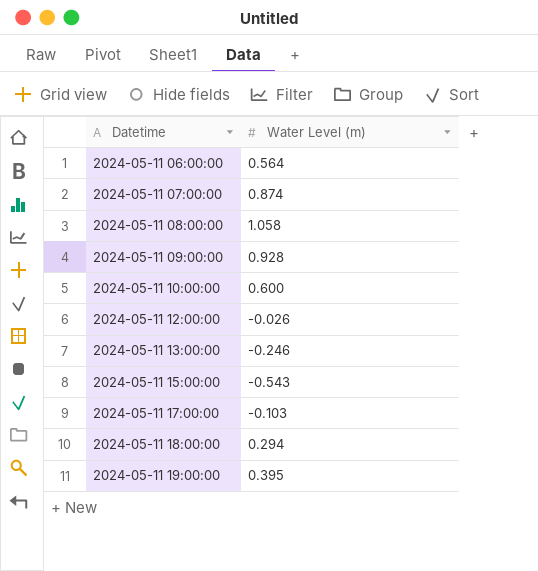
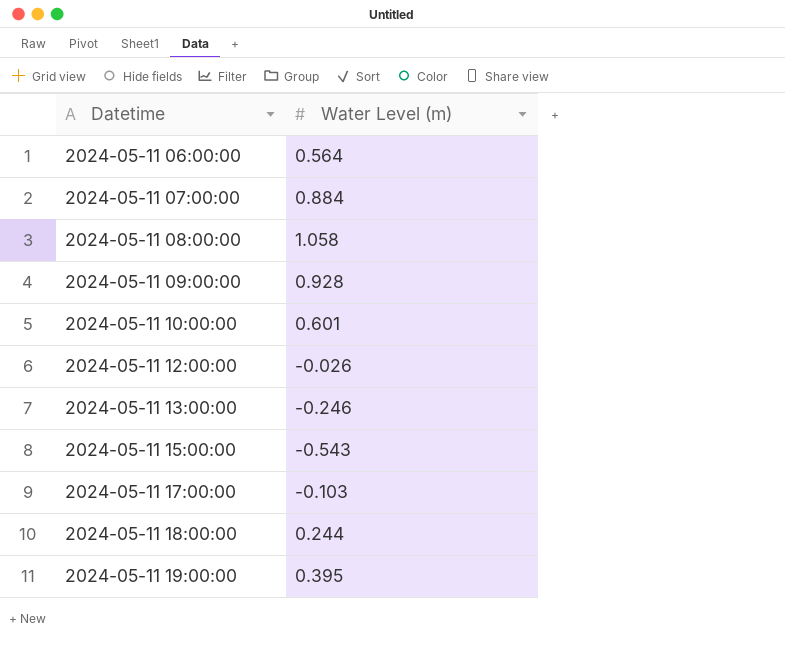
2024-05-11 07:00:00 | Water Level (m): 0.874 -> 0.884
2024-05-11 10:00:00 | Water Level (m): 0.600 -> 0.601
2024-05-11 18:00:00 | Water Level (m): 0.294 -> 0.244

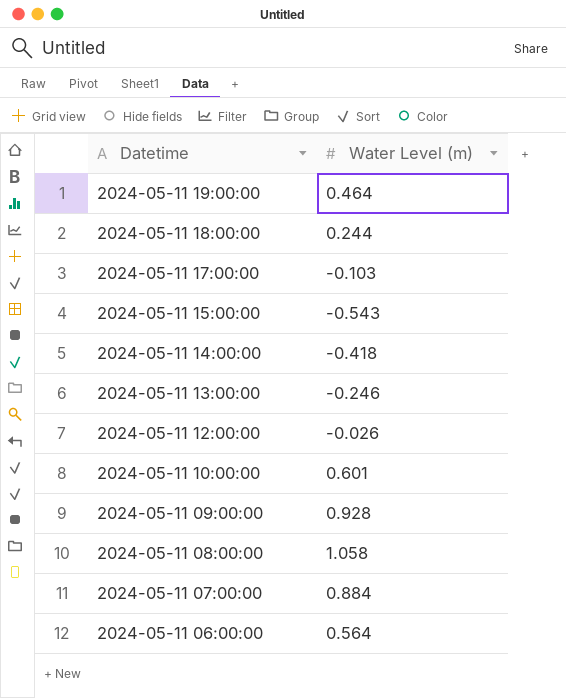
row order: Datetime ascending -> Datetime descending
2024-05-11 19:00:00 | Water Level (m): 0.395 -> 0.464
row 2024-05-11 14:00:00: none -> -0.418

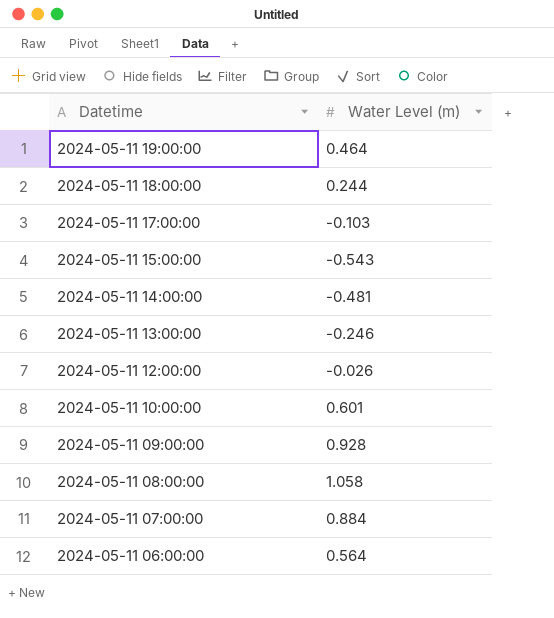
2024-05-11 14:00:00 | Water Level (m): -0.418 -> -0.481

